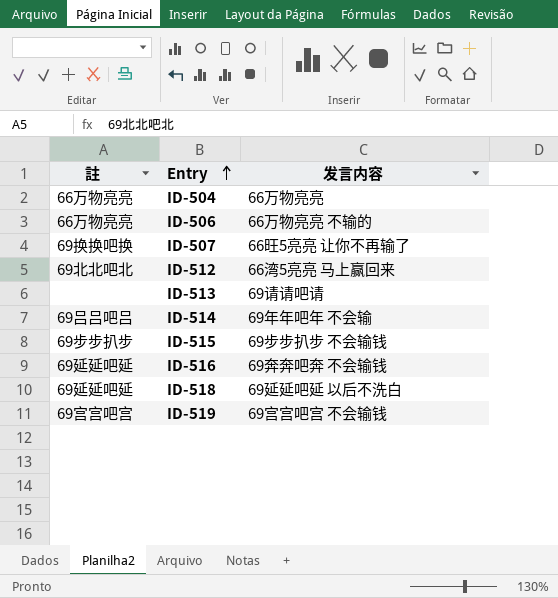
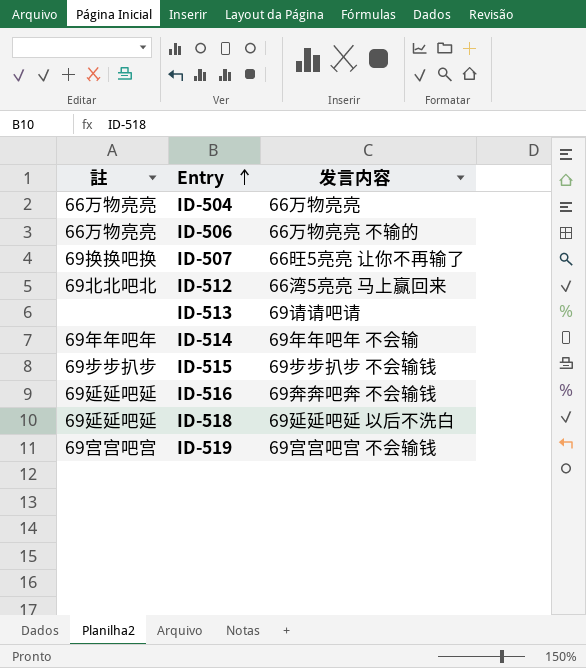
ID-514 | 註: 69吕吕吧吕 -> 69年年吧年

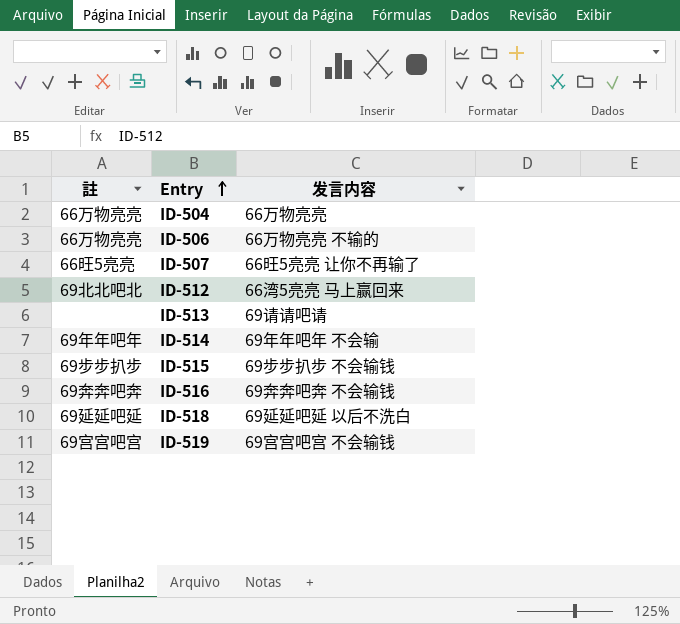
ID-507 | 註: 69换换吧换 -> 66旺5亮亮
ID-516 | 註: 69延延吧延 -> 69奔奔吧奔

